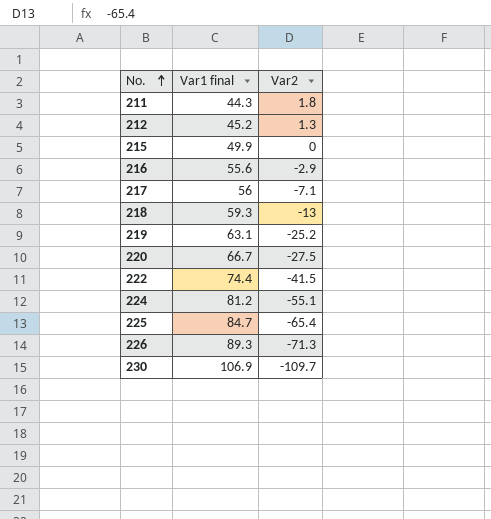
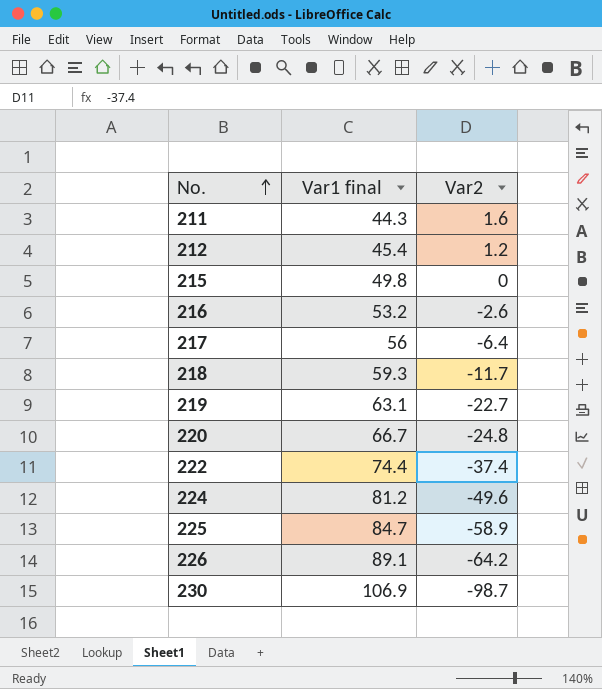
211 | Var2: 1.8 -> 1.6
212 | Var1 final: 45.2 -> 45.4
212 | Var2: 1.3 -> 1.2
215 | Var1 final: 49.9 -> 49.8
216 | Var1 final: 55.6 -> 53.2
216 | Var2: -2.9 -> -2.6
217 | Var2: -7.1 -> -6.4
218 | Var2: -13 -> -11.7
219 | Var2: -25.2 -> -22.7
220 | Var2: -27.5 -> -24.8
222 | Var2: -41.5 -> -37.4
224 | Var2: -55.1 -> -49.6
225 | Var2: -65.4 -> -58.9
226 | Var1 final: 89.3 -> 89.1
226 | Var2: -71.3 -> -64.2
230 | Var2: -109.7 -> -98.7

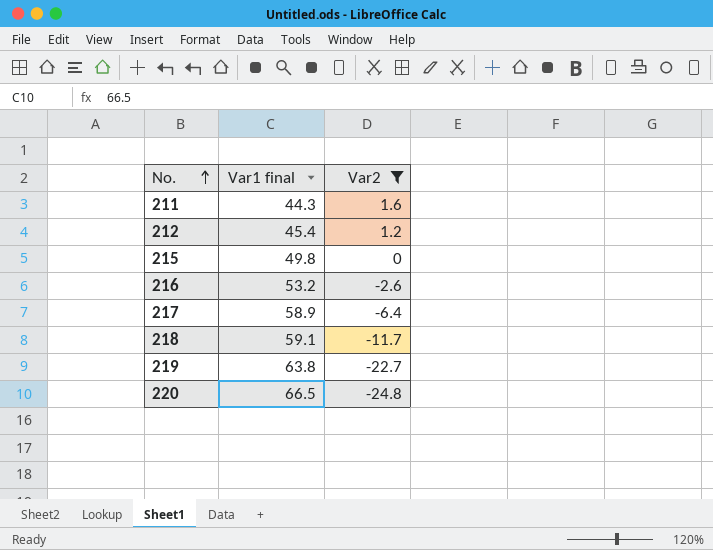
filter: none -> Var2 >= -24.8
217 | Var1 final: 56 -> 58.9
218 | Var1 final: 59.3 -> 59.1
219 | Var1 final: 63.1 -> 63.8
220 | Var1 final: 66.7 -> 66.5

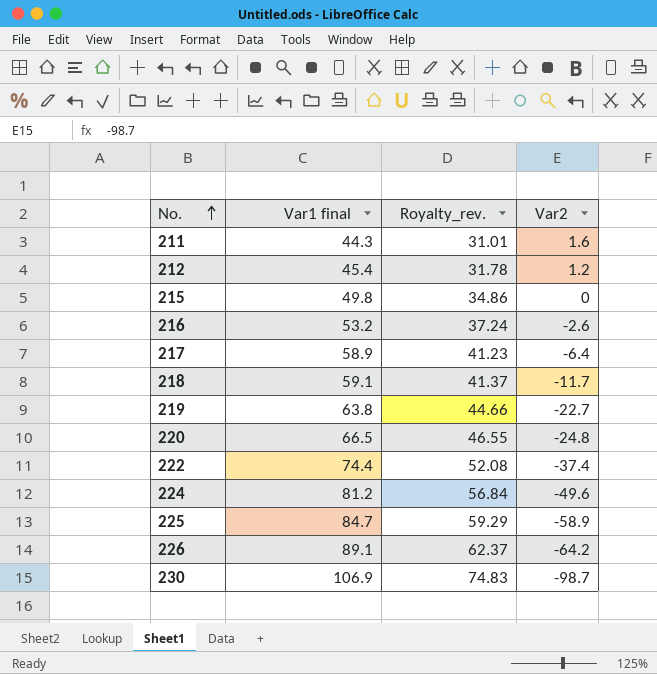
filter: Var2 >= -24.8 -> none
column Royalty_rev. | formula: none -> [Var1 final] * 0.7

